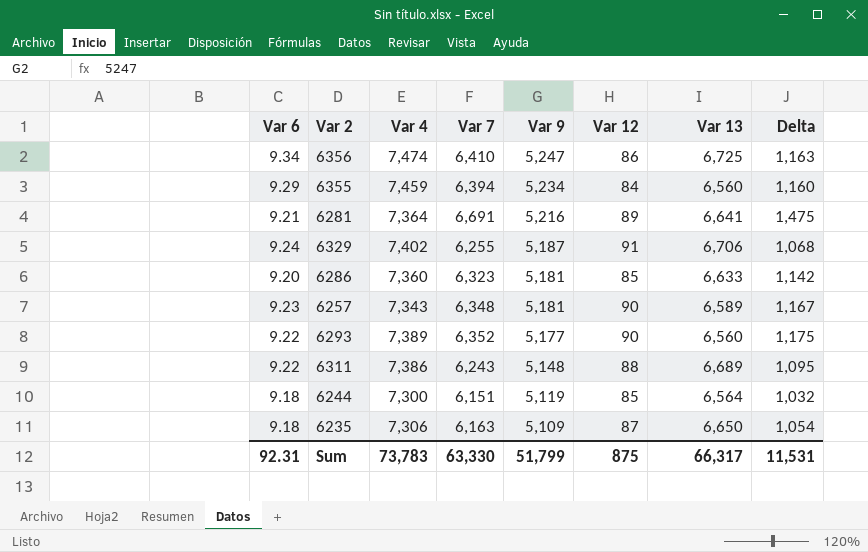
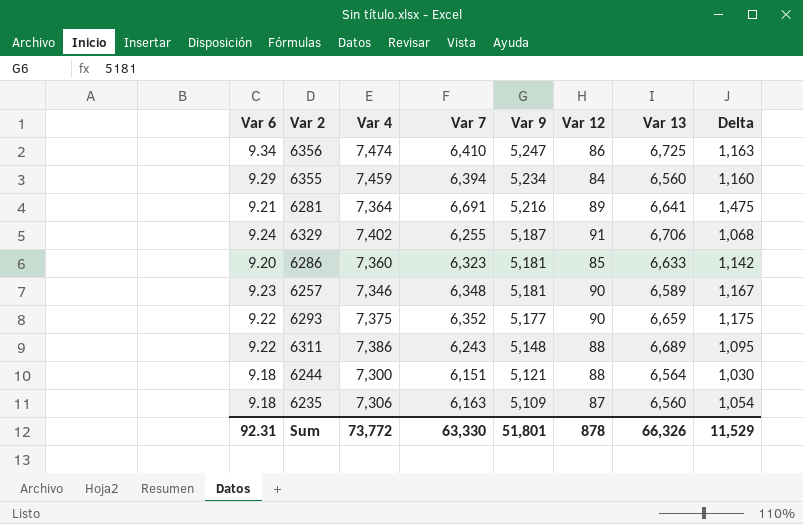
6257 | Var 4: 7,343 -> 7,346
6293 | Var 4: 7,389 -> 7,375
6293 | Var 13: 6,560 -> 6,659
6244 | Var 9: 5,119 -> 5,121
6244 | Var 12: 85 -> 88
6244 | Delta: 1,032 -> 1,030
6235 | Var 13: 6,650 -> 6,560
Sum | Var 4: 73,783 -> 73,772
Sum | Var 9: 51,799 -> 51,801
Sum | Var 12: 875 -> 878
Sum | Var 13: 66,317 -> 66,326
Sum | Delta: 11,531 -> 11,529

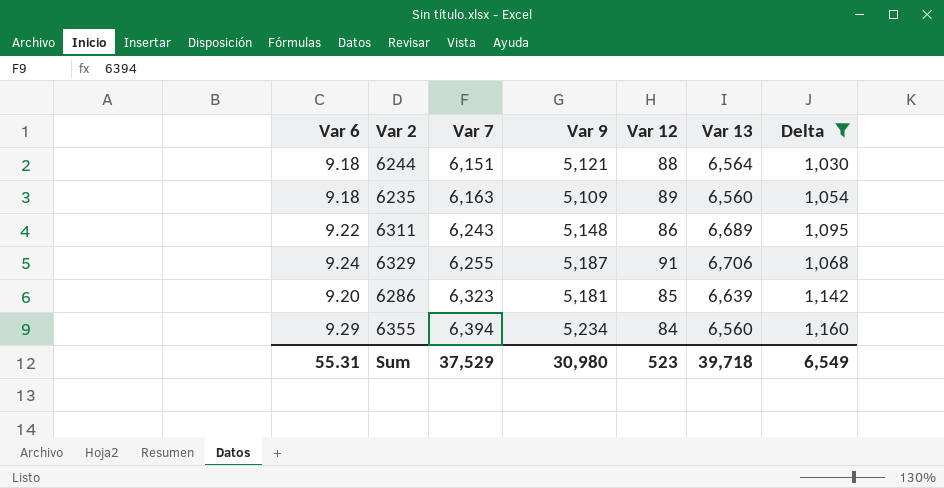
filter: none -> Delta <= 1,160
row order: Var 9 descending -> Var 7 ascending
column Var 4 | position: 3 -> none
6235 | Var 12: 87 -> 89
6311 | Var 12: 88 -> 86
6286 | Var 13: 6,633 -> 6,639
Sum | Var 6: 92.31 -> 55.31
Sum | Var 7: 63,330 -> 37,529
Sum | Var 9: 51,801 -> 30,980
Sum | Var 12: 878 -> 523
Sum | Var 13: 66,326 -> 39,718
Sum | Delta: 11,529 -> 6,549

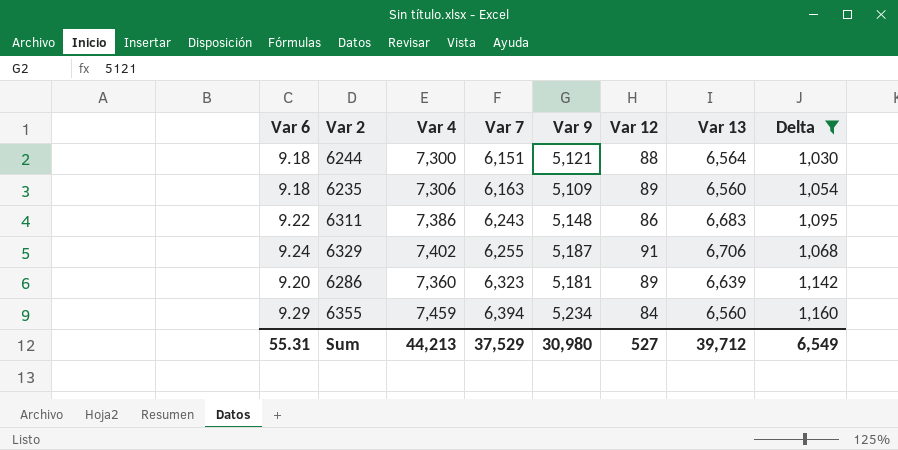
column Var 4 | position: none -> 3
6311 | Var 13: 6,689 -> 6,683
6286 | Var 12: 85 -> 89
Sum | Var 12: 523 -> 527
Sum | Var 13: 39,718 -> 39,712

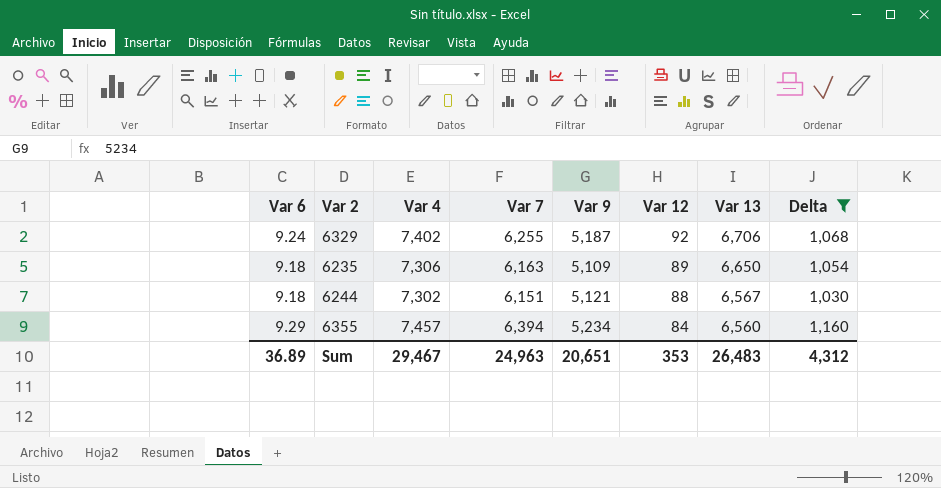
row order: Var 7 ascending -> Var 12 descending
row 6311: 9.22 | 7,386 | 6,243 | 5,148 | 86 | 6,683 | 1,095 -> none
row 6286: 9.20 | 7,360 | 6,323 | 5,181 | 89 | 6,639 | 1,142 -> none
6329 | Var 12: 91 -> 92
6235 | Var 13: 6,560 -> 6,650
6244 | Var 4: 7,300 -> 7,302
6244 | Var 13: 6,564 -> 6,567
6355 | Var 4: 7,459 -> 7,457
Sum | Var 6: 55.31 -> 36.89
Sum | Var 4: 44,213 -> 29,467
Sum | Var 7: 37,529 -> 24,963
Sum | Var 9: 30,980 -> 20,651
Sum | Var 12: 527 -> 353
Sum | Var 13: 39,712 -> 26,483
Sum | Delta: 6,549 -> 4,312

